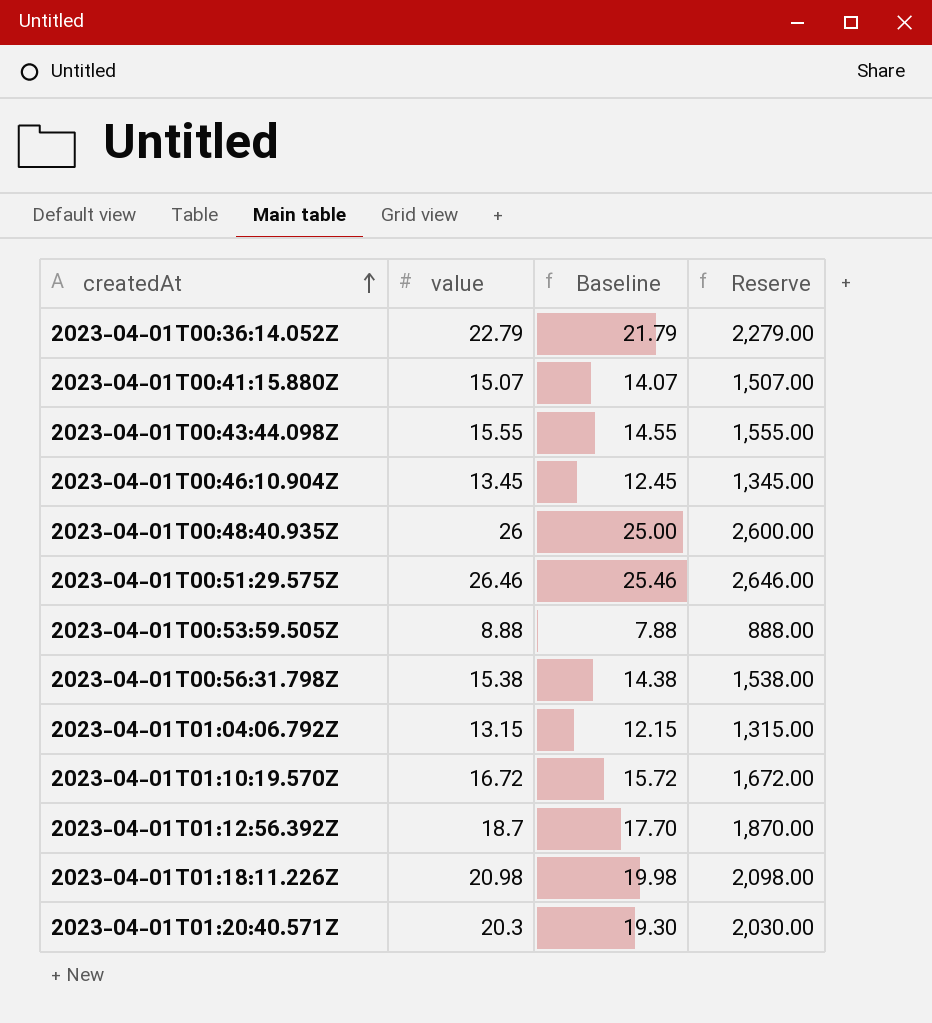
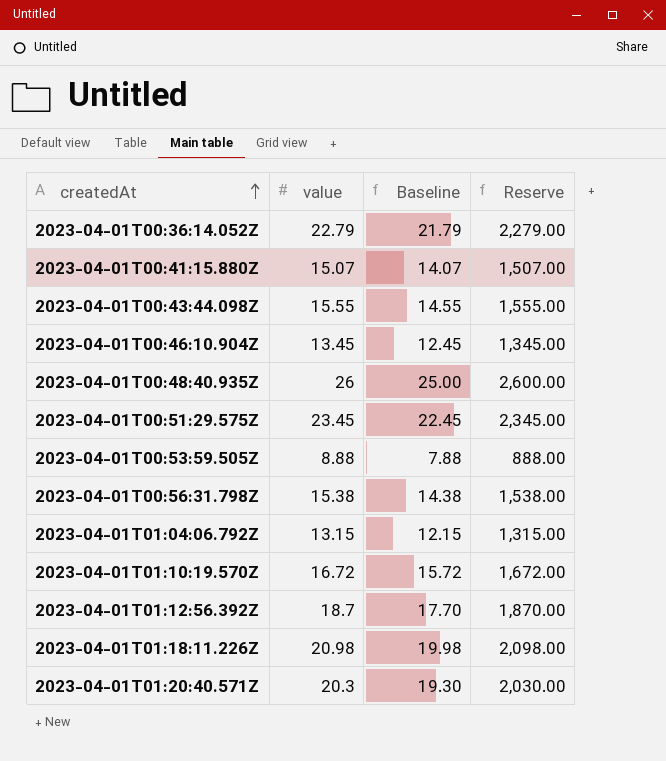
2023-04-01T00:51:29.575Z | value: 26.46 -> 23.45
2023-04-01T00:51:29.575Z | Baseline: 25.46 -> 22.45
2023-04-01T00:51:29.575Z | Reserve: 2,646.00 -> 2,345.00

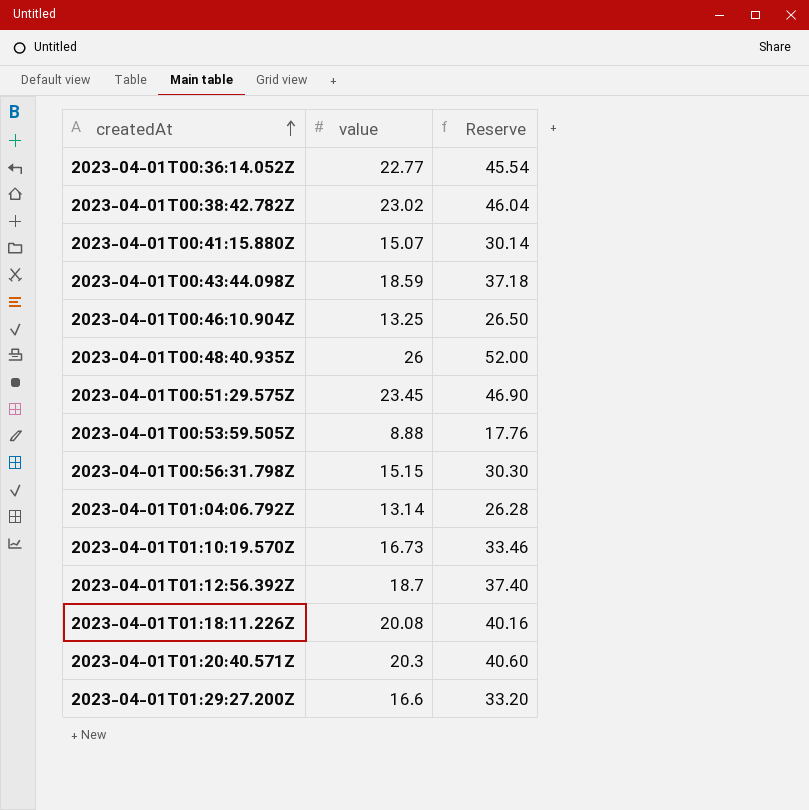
column Baseline | formula: [value] - 1 -> none
column Reserve | formula: [value] * 100 -> [value] * 2
2023-04-01T00:36:14.052Z | value: 22.79 -> 22.77
row 2023-04-01T00:38:42.782Z: none -> 23.02 | 46.04
2023-04-01T00:43:44.098Z | value: 15.55 -> 18.59
2023-04-01T00:46:10.904Z | value: 13.45 -> 13.25
2023-04-01T00:56:31.798Z | value: 15.38 -> 15.15
2023-04-01T01:04:06.792Z | value: 13.15 -> 13.14
2023-04-01T01:10:19.570Z | value: 16.72 -> 16.73
2023-04-01T01:18:11.226Z | value: 20.98 -> 20.08
row 2023-04-01T01:29:27.200Z: none -> 16.6 | 33.20

